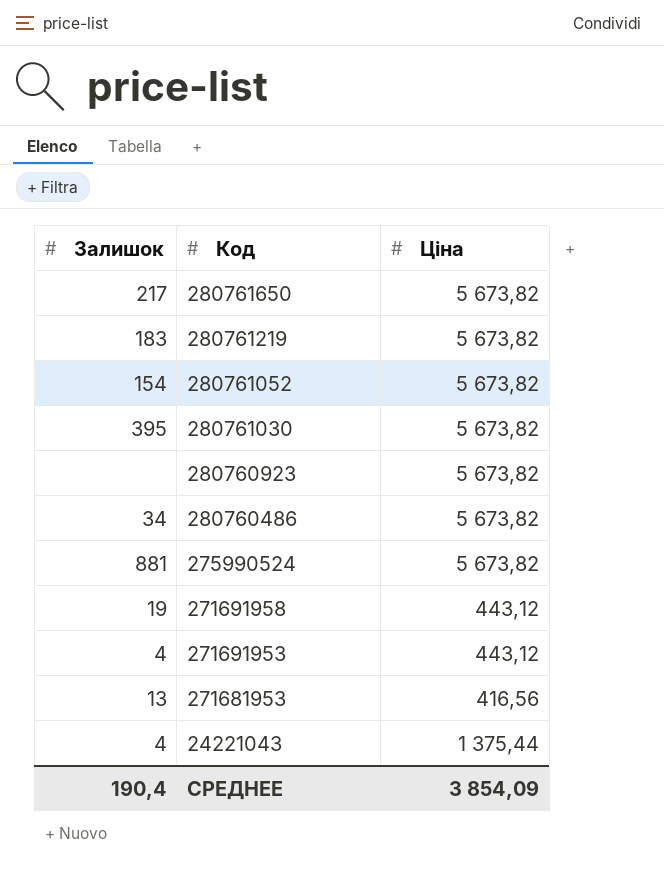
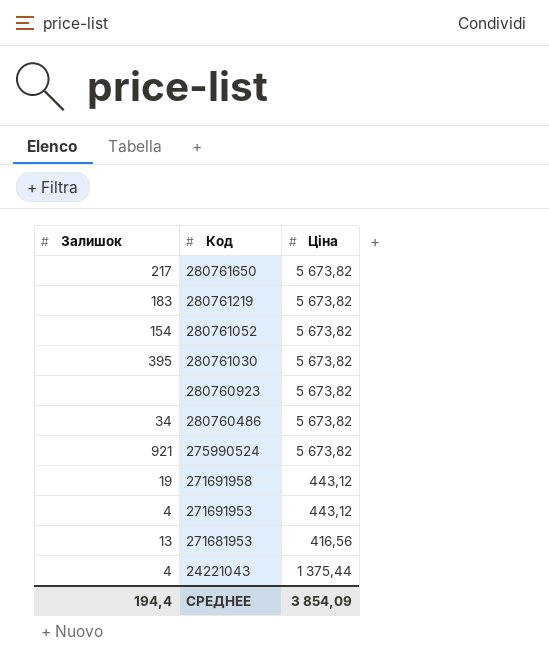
275990524 | Залишок: 881 -> 921
СРЕДНЕЕ | Залишок: 190,4 -> 194,4

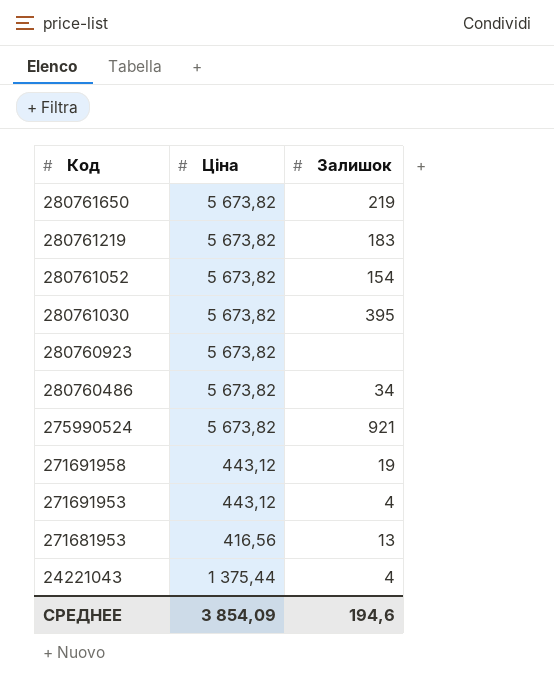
column Залишок | position: 1 -> 3
280761650 | Залишок: 217 -> 219
СРЕДНЕЕ | Залишок: 194,4 -> 194,6

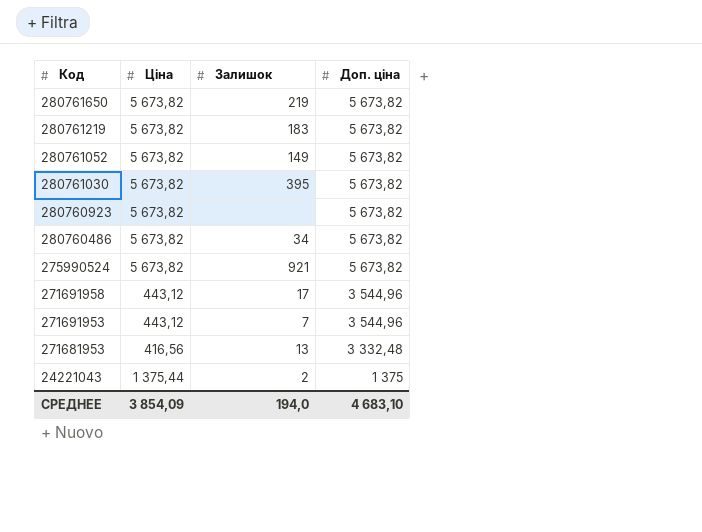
column Доп. ціна | position: none -> 4
280761052 | Залишок: 154 -> 149
271691958 | Залишок: 19 -> 17
271691953 | Залишок: 4 -> 7
24221043 | Залишок: 4 -> 2
СРЕДНЕЕ | Залишок: 194,6 -> 194,0

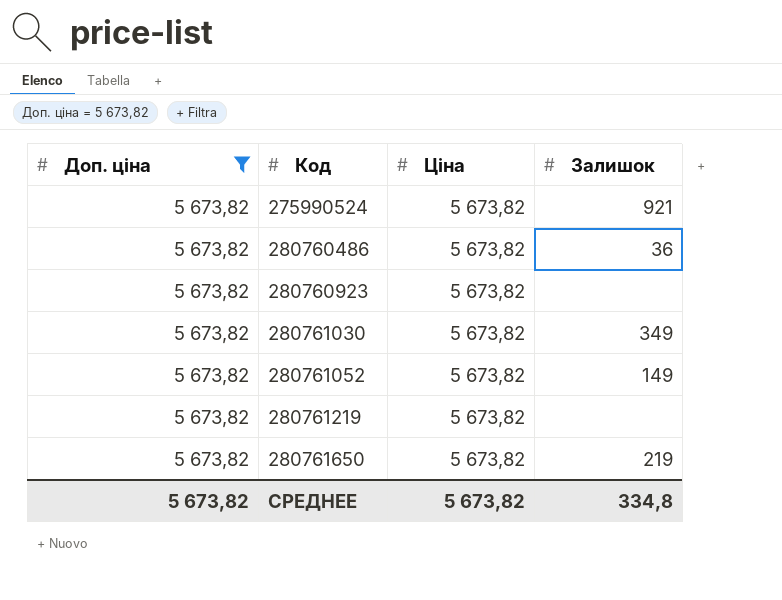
filter: none -> Доп. ціна = 5 673,82
row order: Код descending -> Код ascending
column Доп. ціна | position: 4 -> 1
280760486 | Залишок: 34 -> 36
280761030 | Залишок: 395 -> 349
280761219 | Залишок: 183 -> none
СРЕДНЕЕ | Доп. ціна: 4 683,10 -> 5 673,82
СРЕДНЕЕ | Ціна: 3 854,09 -> 5 673,82
СРЕДНЕЕ | Залишок: 194,0 -> 334,8

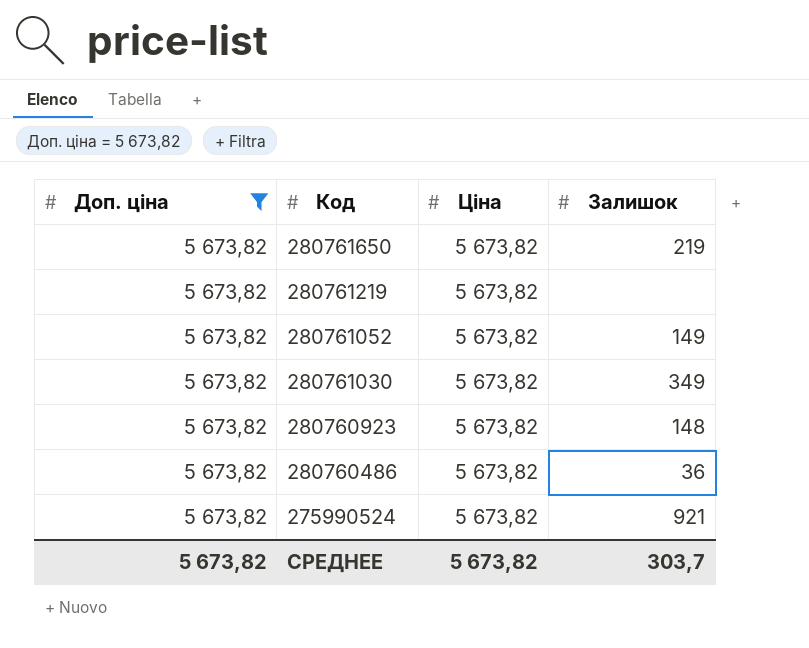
row order: Код ascending -> Код descending
280760923 | Залишок: none -> 148
СРЕДНЕЕ | Залишок: 334,8 -> 303,7

